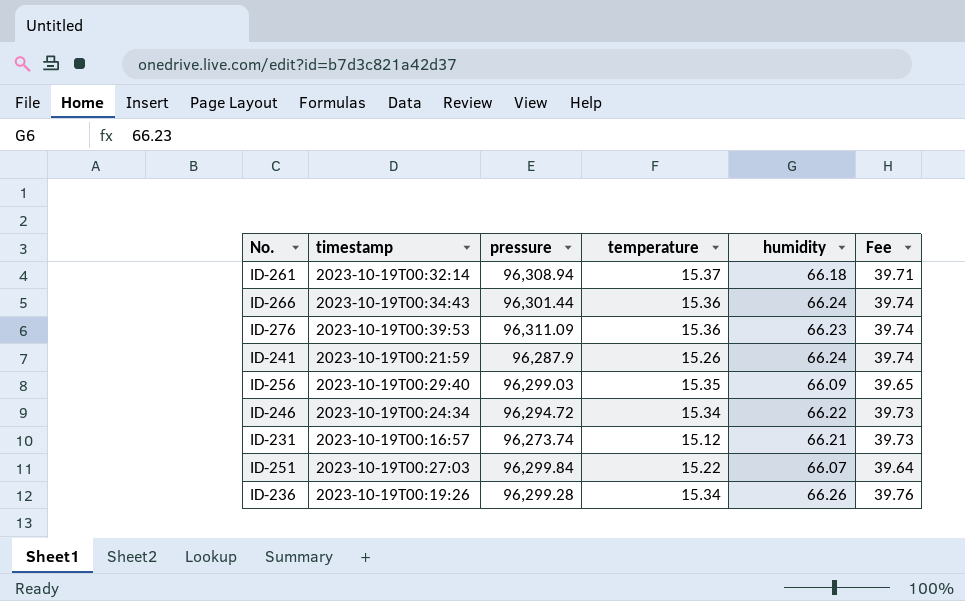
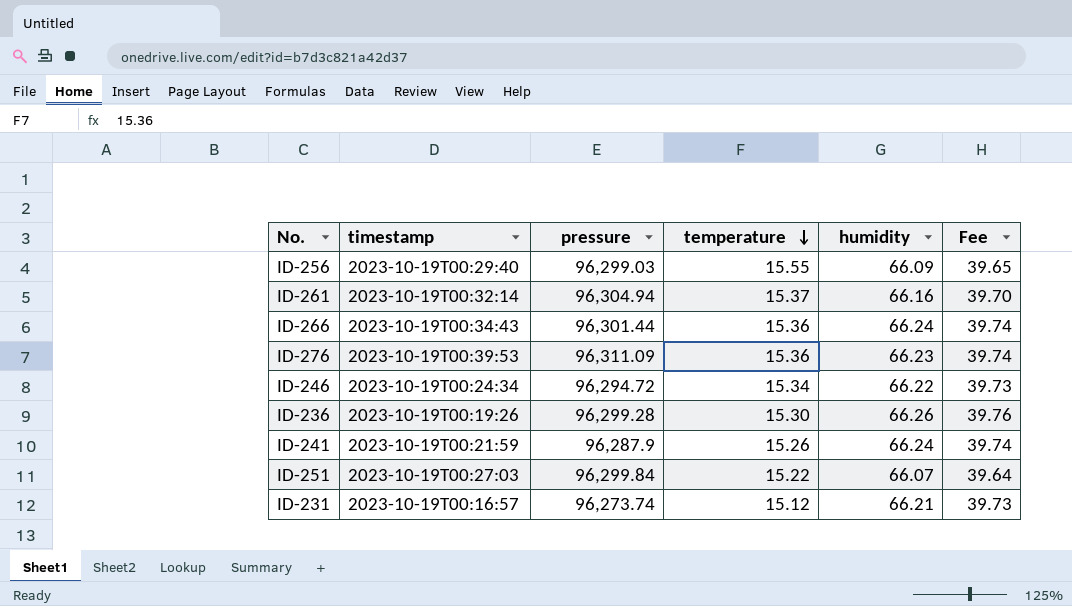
row order: none -> temperature descending
ID-256 | temperature: 15.35 -> 15.55
ID-261 | pressure: 96,308.94 -> 96,304.94
ID-261 | humidity: 66.18 -> 66.16
ID-261 | Fee: 39.71 -> 39.70
ID-236 | temperature: 15.34 -> 15.30

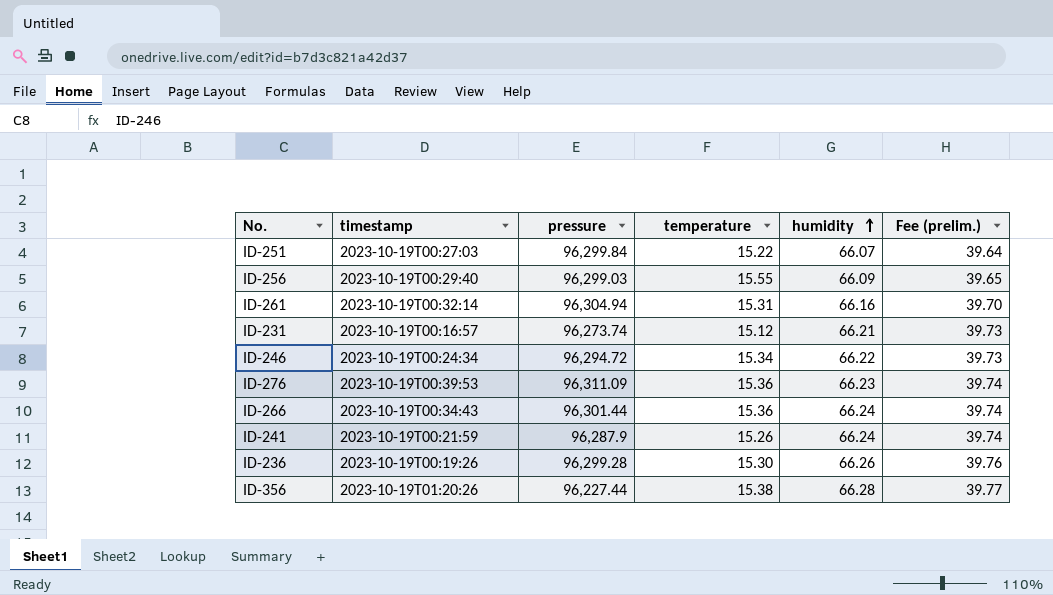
row order: temperature descending -> humidity ascending
column name: Fee -> Fee (prelim.)
ID-261 | temperature: 15.37 -> 15.31
row ID-356: none -> 2023-10-19T01:20:26 | 96,227.44 | 15.38 | 66.28 | 39.77

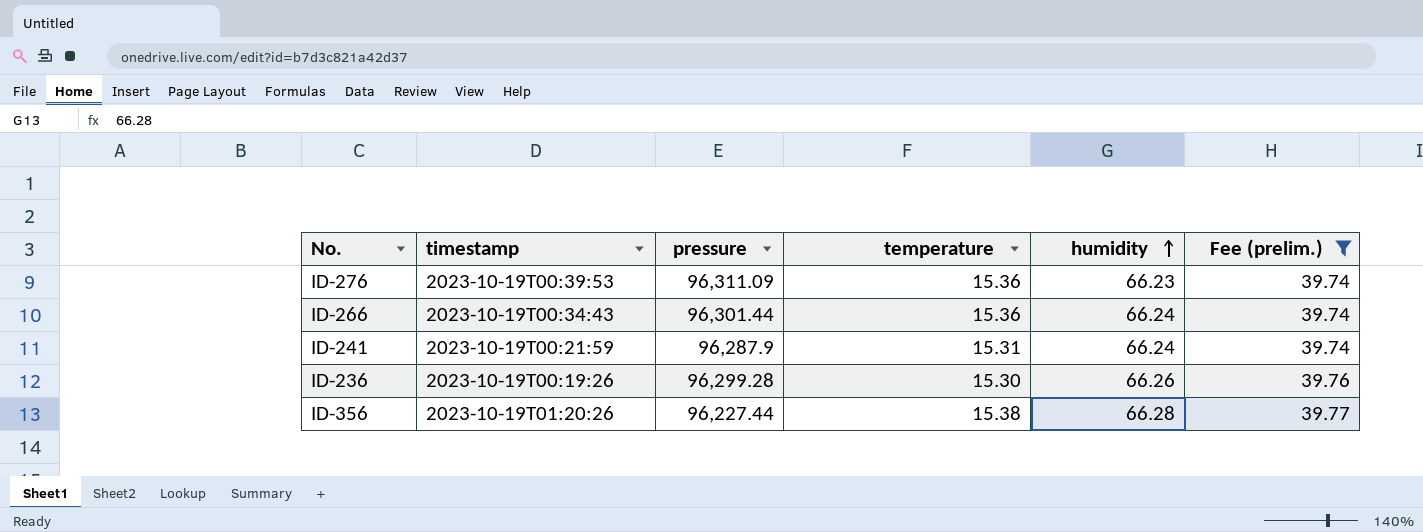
filter: none -> Fee (prelim.) >= 39.74
ID-241 | temperature: 15.26 -> 15.31

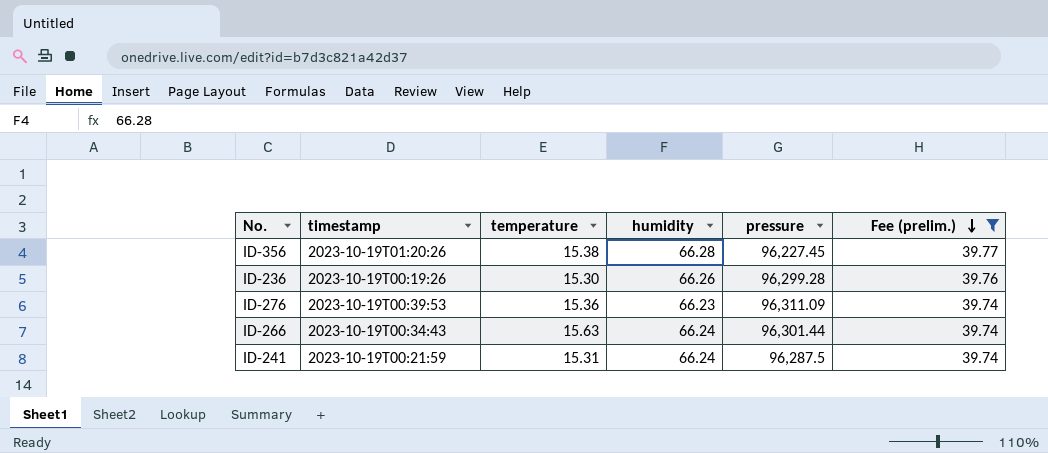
row order: humidity ascending -> Fee (prelim.) descending
column pressure | position: 3 -> 5
ID-356 | pressure: 96,227.44 -> 96,227.45
ID-266 | temperature: 15.36 -> 15.63
ID-241 | pressure: 96,287.9 -> 96,287.5

